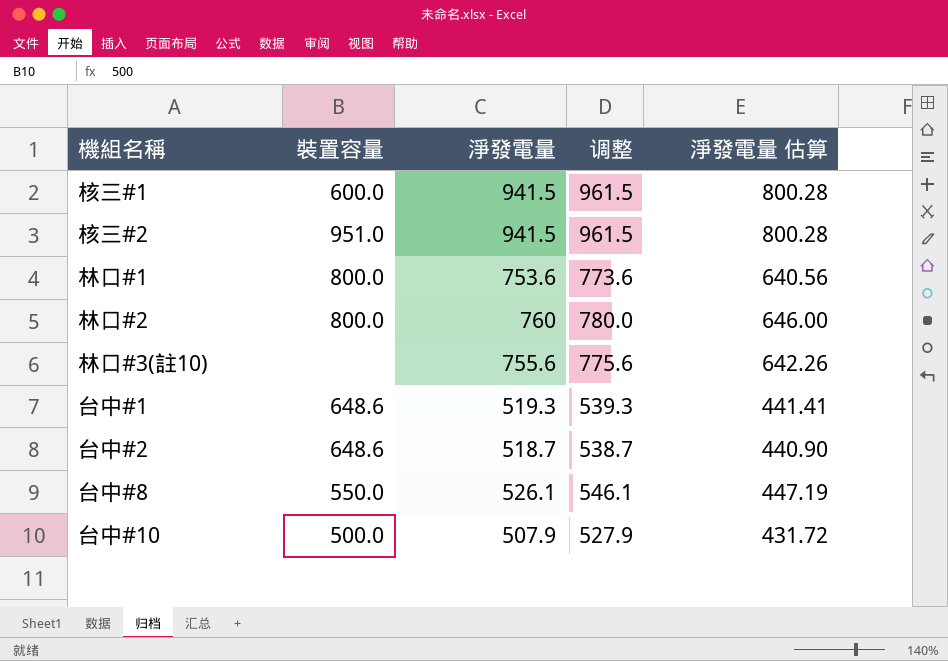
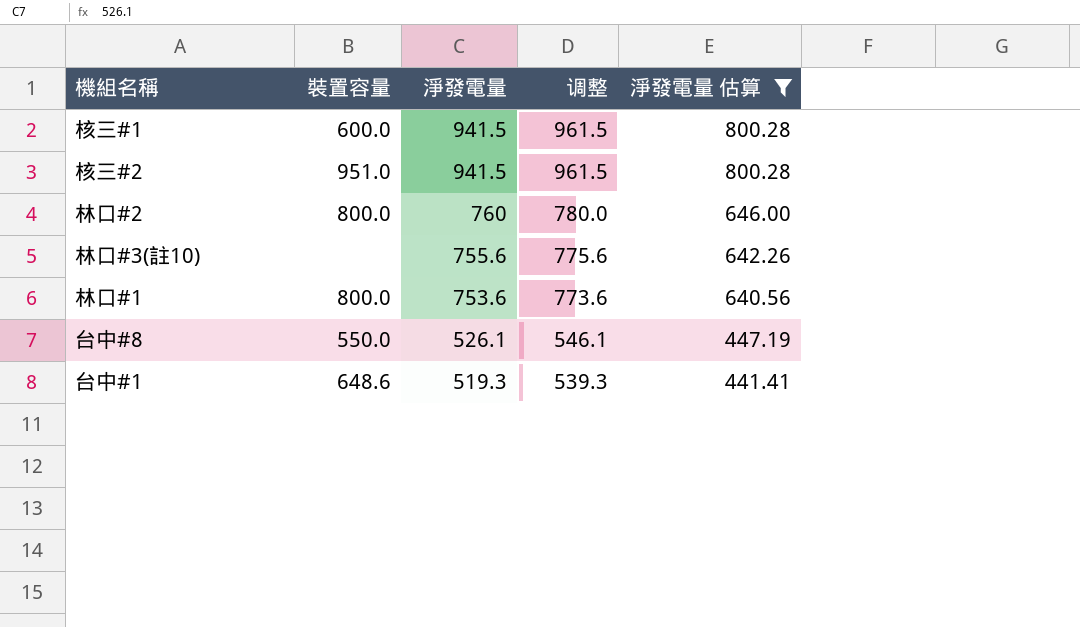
filter: none -> 淨發電量 估算 >= 441.41
row order: none -> 淨發電量 descending

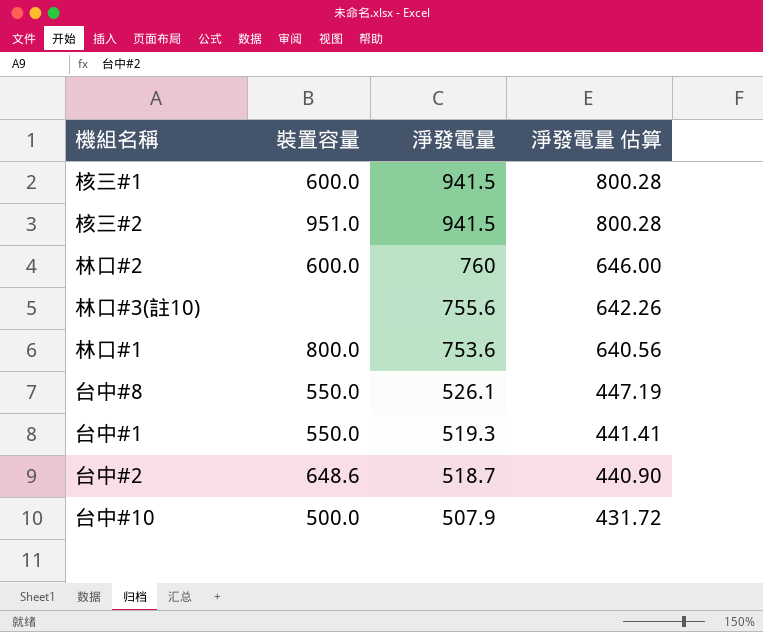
filter: 淨發電量 估算 >= 441.41 -> none
column 调整 | formula: [淨發電量] + 20 -> none
林口#2 | 裝置容量: 800.0 -> 600.0
台中#1 | 裝置容量: 648.6 -> 550.0

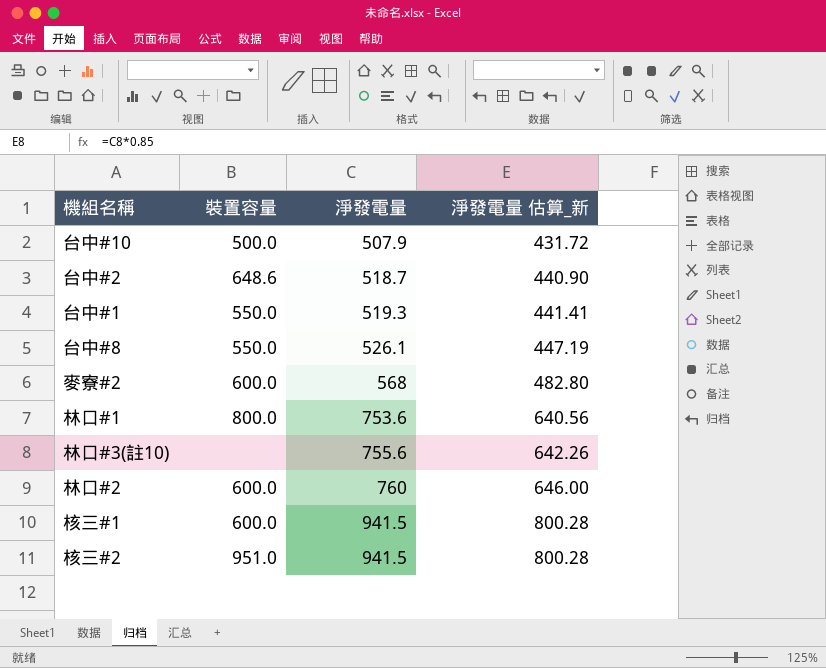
row order: 淨發電量 descending -> 淨發電量 ascending
column name: 淨發電量 估算 -> 淨發電量 估算_新
row 麥寮#2: none -> 600.0 | 568 | 482.80

